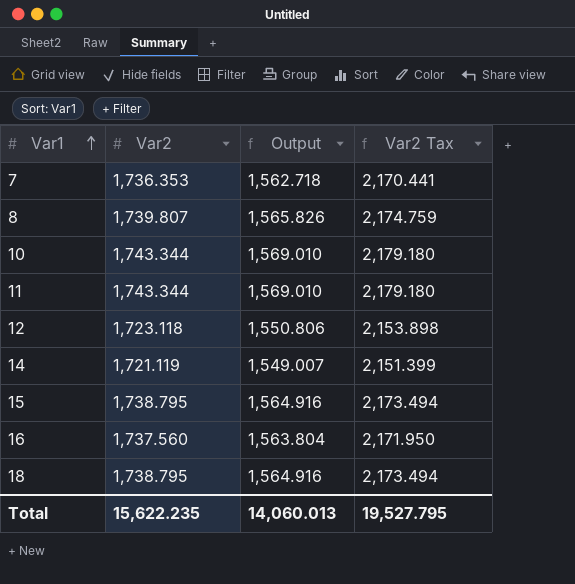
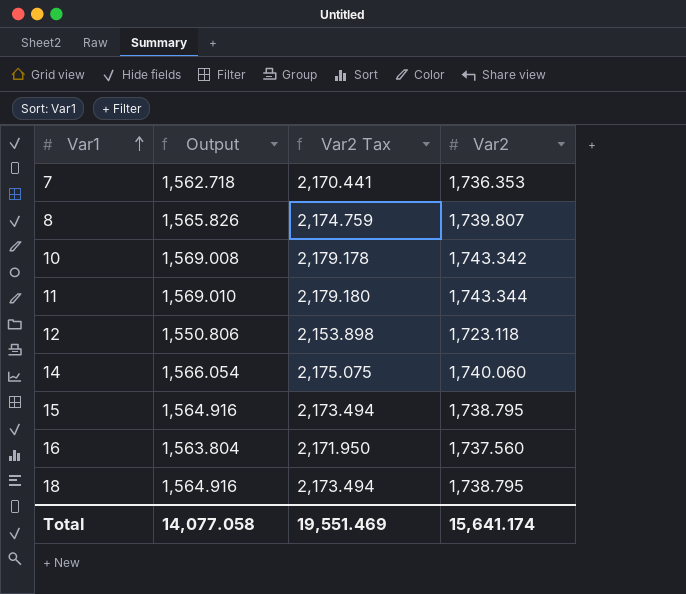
column Var2 | position: 2 -> 4
10 | Output: 1,569.010 -> 1,569.008
10 | Var2 Tax: 2,179.180 -> 2,179.178
10 | Var2: 1,743.344 -> 1,743.342
14 | Output: 1,549.007 -> 1,566.054
14 | Var2 Tax: 2,151.399 -> 2,175.075
14 | Var2: 1,721.119 -> 1,740.060
Total | Output: 14,060.013 -> 14,077.058
Total | Var2 Tax: 19,527.795 -> 19,551.469
Total | Var2: 15,622.235 -> 15,641.174

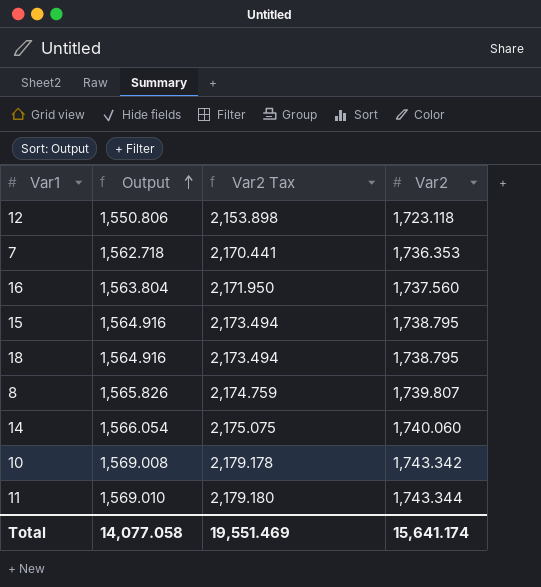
row order: Var1 ascending -> Output ascending

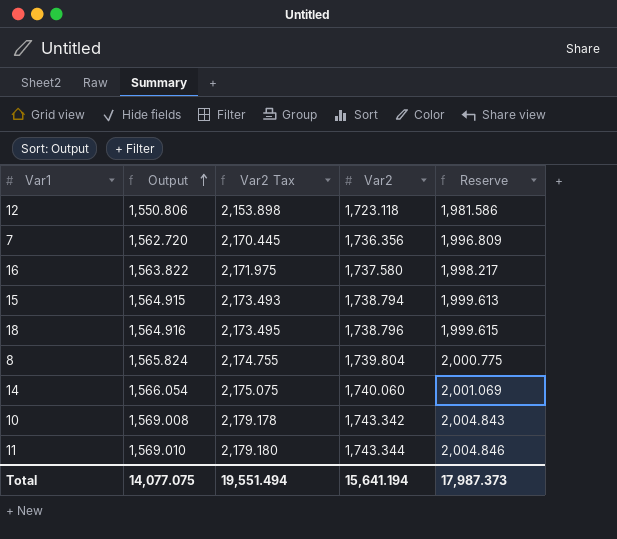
column Reserve | formula: none -> [Var2] * 1.15
7 | Output: 1,562.718 -> 1,562.720
7 | Var2 Tax: 2,170.441 -> 2,170.445
7 | Var2: 1,736.353 -> 1,736.356
16 | Output: 1,563.804 -> 1,563.822
16 | Var2 Tax: 2,171.950 -> 2,171.975
16 | Var2: 1,737.560 -> 1,737.580
15 | Output: 1,564.916 -> 1,564.915
15 | Var2 Tax: 2,173.494 -> 2,173.493
15 | Var2: 1,738.795 -> 1,738.794
18 | Var2 Tax: 2,173.494 -> 2,173.495
18 | Var2: 1,738.795 -> 1,738.796
8 | Output: 1,565.826 -> 1,565.824
8 | Var2 Tax: 2,174.759 -> 2,174.755
8 | Var2: 1,739.807 -> 1,739.804
Total | Output: 14,077.058 -> 14,077.075
Total | Var2 Tax: 19,551.469 -> 19,551.494
Total | Var2: 15,641.174 -> 15,641.194

